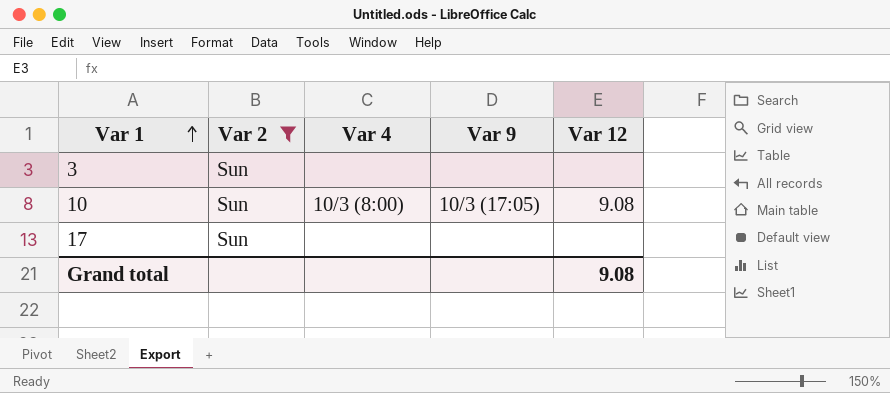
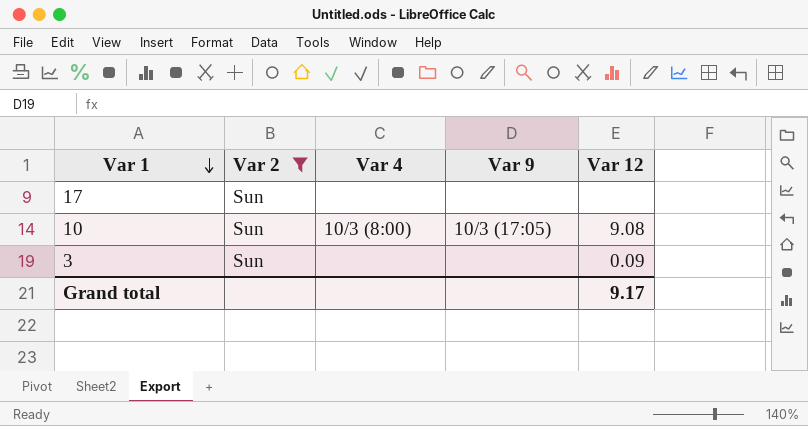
row order: Var 1 ascending -> Var 1 descending
3 | Var 12: none -> 0.09
Grand total | Var 12: 9.08 -> 9.17

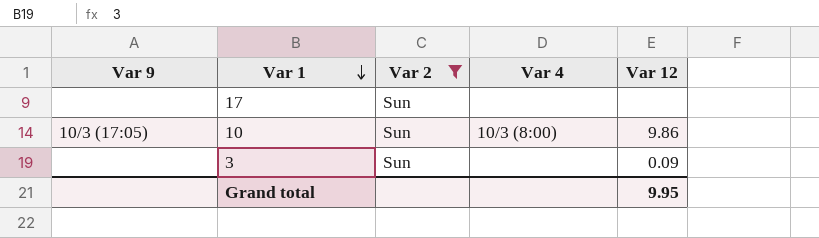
column Var 9 | position: 4 -> 1
10 | Var 12: 9.08 -> 9.86
Grand total | Var 12: 9.17 -> 9.95

